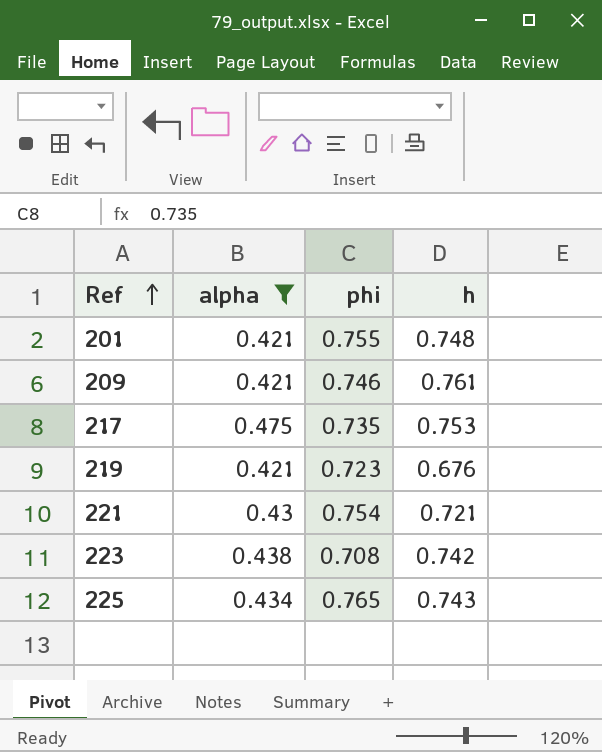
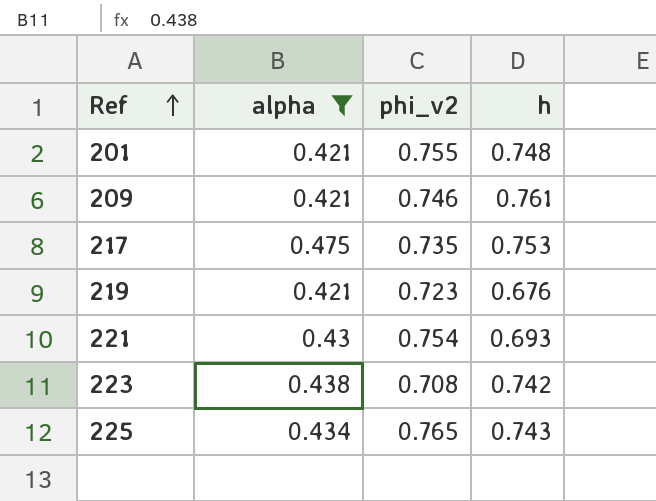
column name: phi -> phi_v2
221 | h: 0.721 -> 0.693

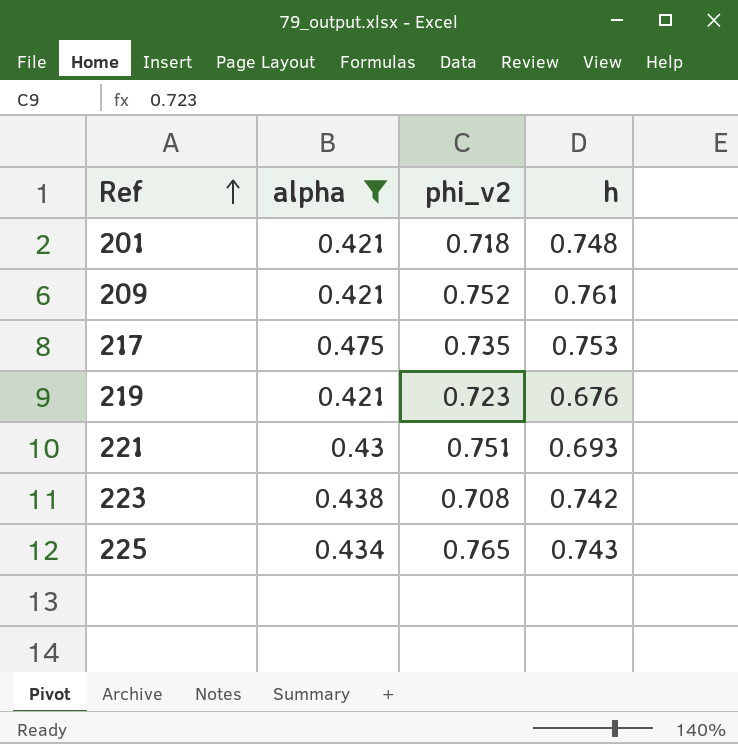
201 | phi_v2: 0.755 -> 0.718
209 | phi_v2: 0.746 -> 0.752
221 | phi_v2: 0.754 -> 0.751

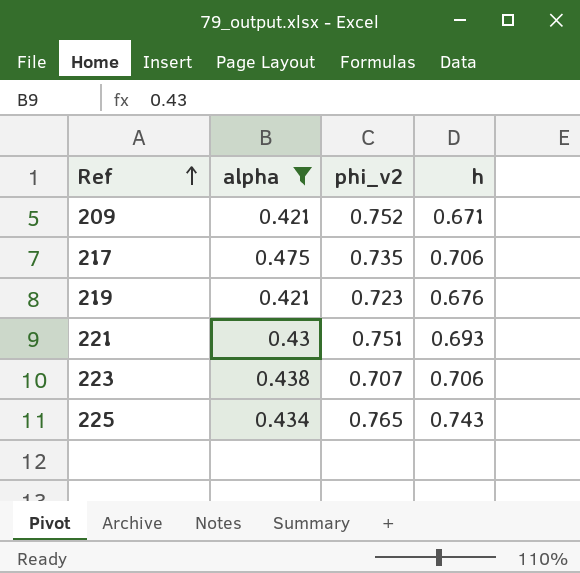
row 201: 0.421 | 0.718 | 0.748 -> none
209 | h: 0.761 -> 0.671
217 | h: 0.753 -> 0.706
223 | phi_v2: 0.708 -> 0.707
223 | h: 0.742 -> 0.706

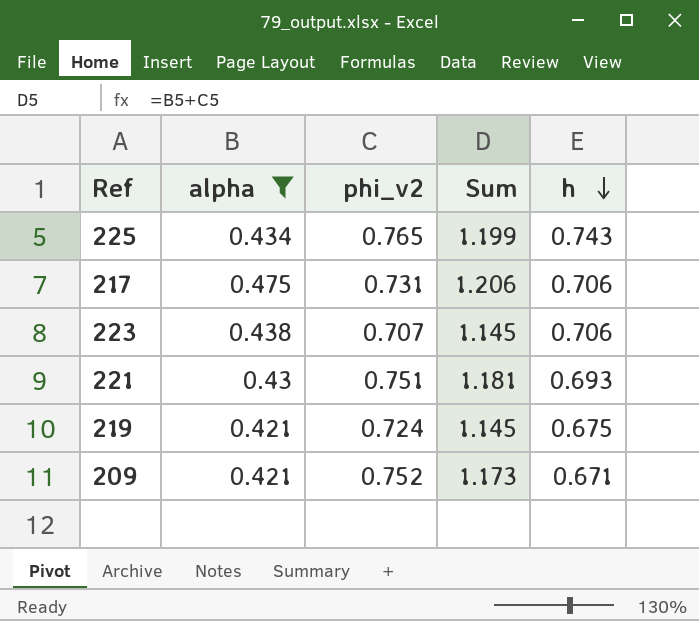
row order: Ref ascending -> h descending
column Sum | formula: none -> [alpha] + [phi_v2]
217 | phi_v2: 0.735 -> 0.731
219 | phi_v2: 0.723 -> 0.724
219 | h: 0.676 -> 0.675

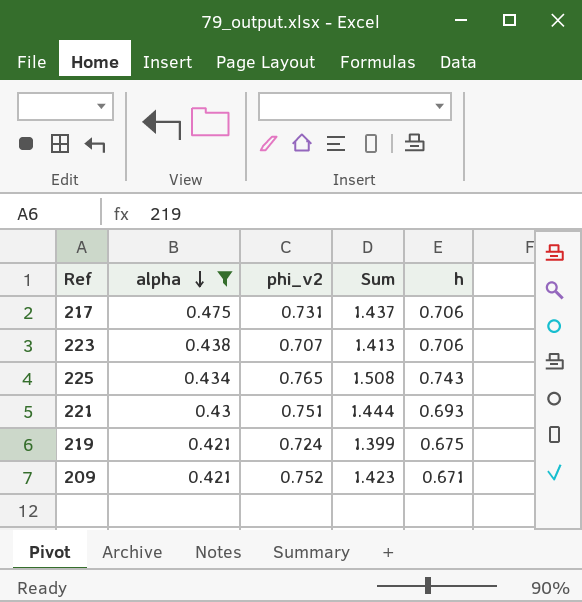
row order: h descending -> alpha descending
column Sum | formula: [alpha] + [phi_v2] -> [phi_v2] + [h]

